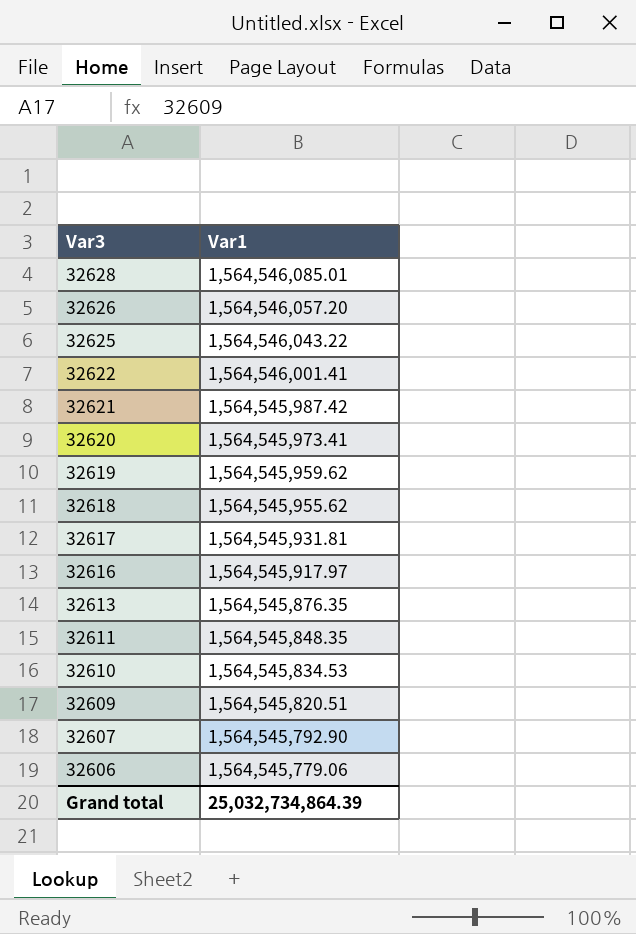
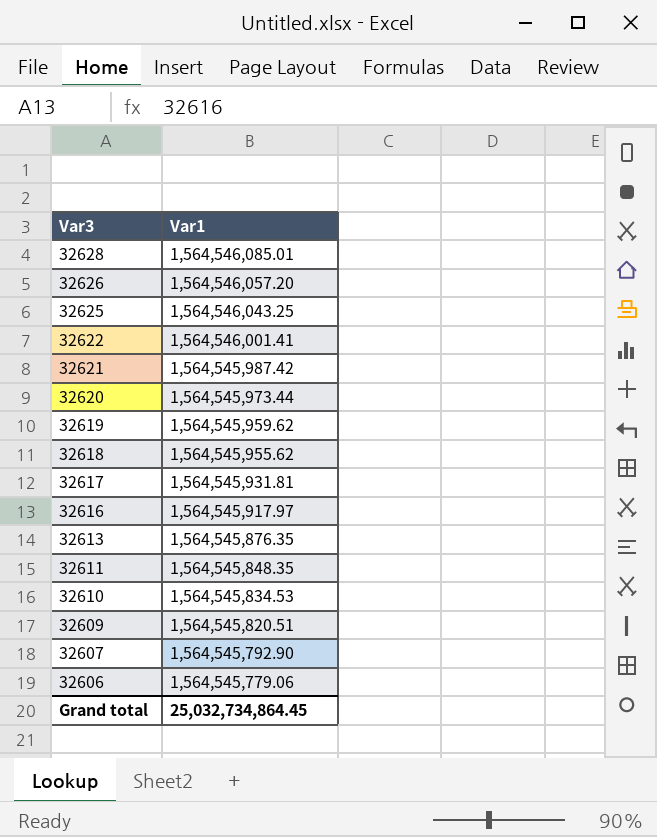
32625 | Var1: 1,564,546,043.22 -> 1,564,546,043.25
32620 | Var1: 1,564,545,973.41 -> 1,564,545,973.44
Grand total | Var1: 25,032,734,864.39 -> 25,032,734,864.45

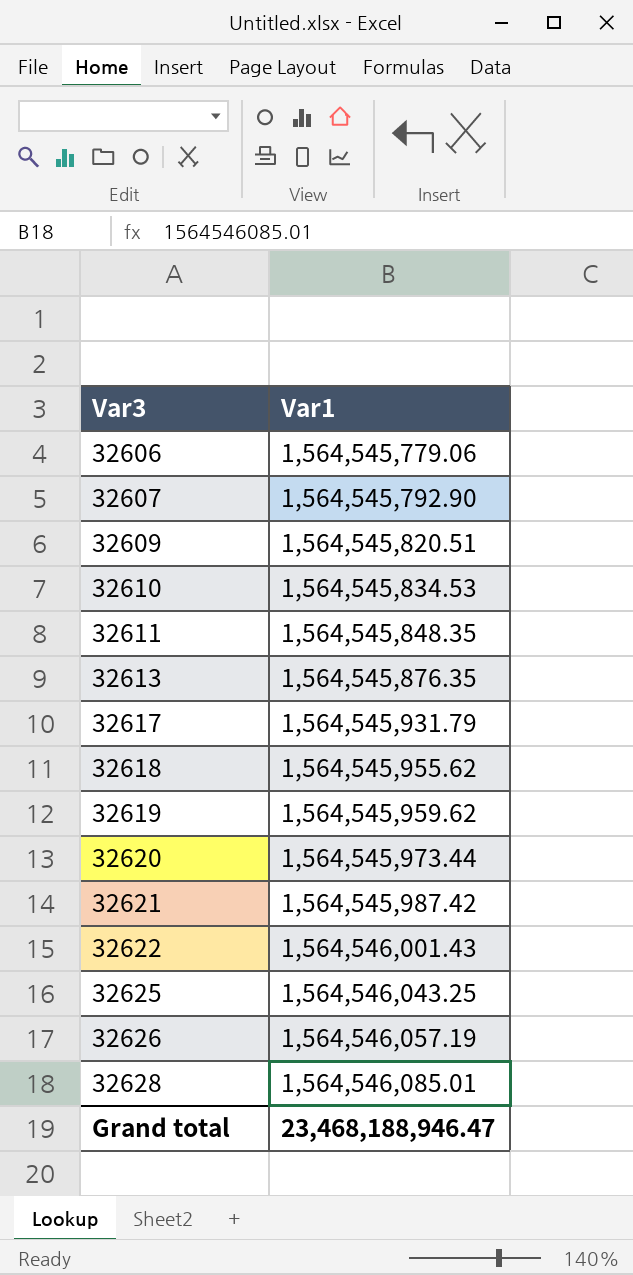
row order: Var3 descending -> Var3 ascending
row 32616: 1,564,545,917.97 -> none
32617 | Var1: 1,564,545,931.81 -> 1,564,545,931.79
32622 | Var1: 1,564,546,001.41 -> 1,564,546,001.43
32626 | Var1: 1,564,546,057.20 -> 1,564,546,057.19
Grand total | Var1: 25,032,734,864.45 -> 23,468,188,946.47

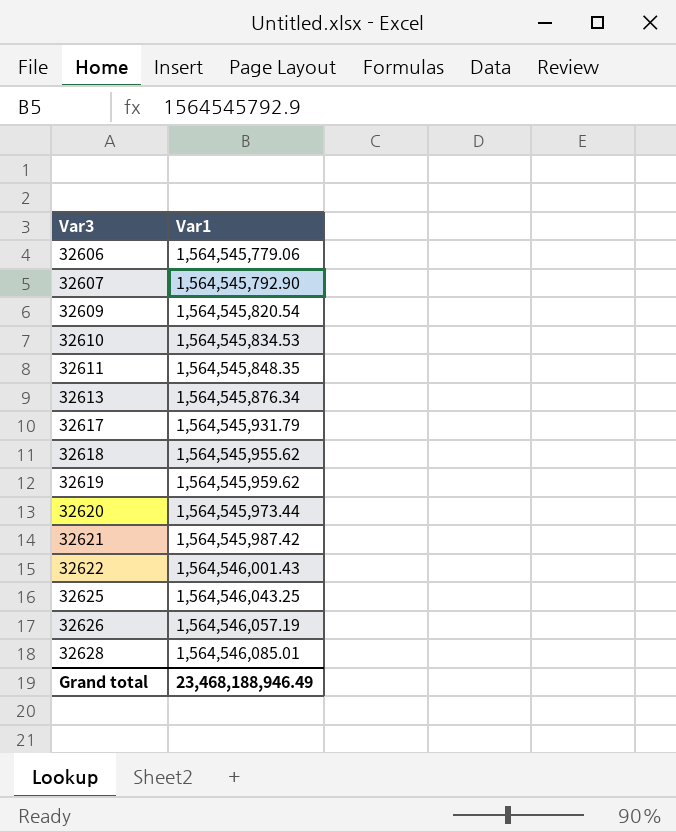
32609 | Var1: 1,564,545,820.51 -> 1,564,545,820.54
32613 | Var1: 1,564,545,876.35 -> 1,564,545,876.34
Grand total | Var1: 23,468,188,946.47 -> 23,468,188,946.49

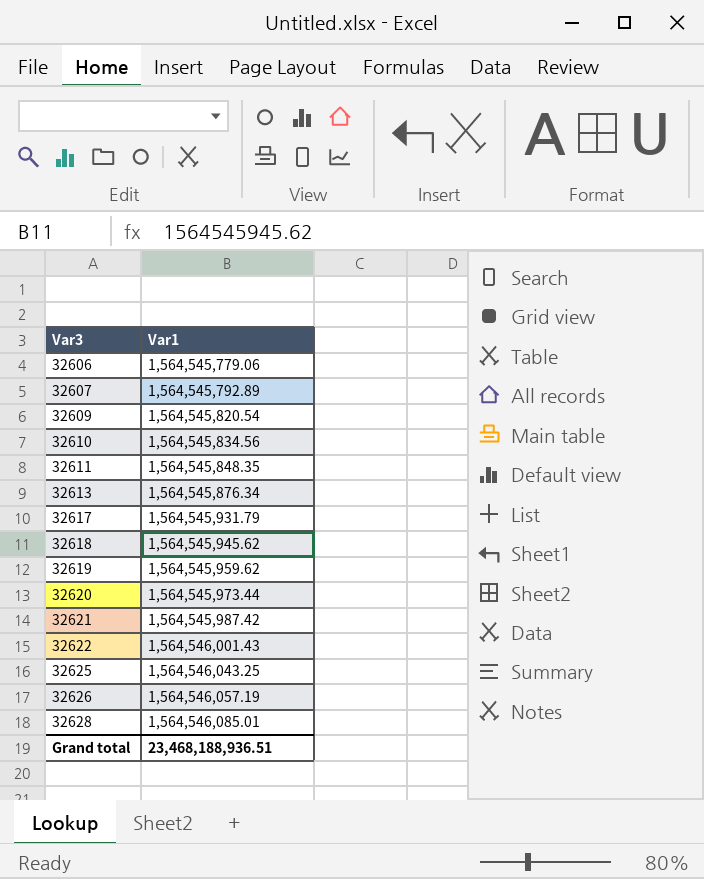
32607 | Var1: 1,564,545,792.90 -> 1,564,545,792.89
32610 | Var1: 1,564,545,834.53 -> 1,564,545,834.56
32618 | Var1: 1,564,545,955.62 -> 1,564,545,945.62
Grand total | Var1: 23,468,188,946.49 -> 23,468,188,936.51

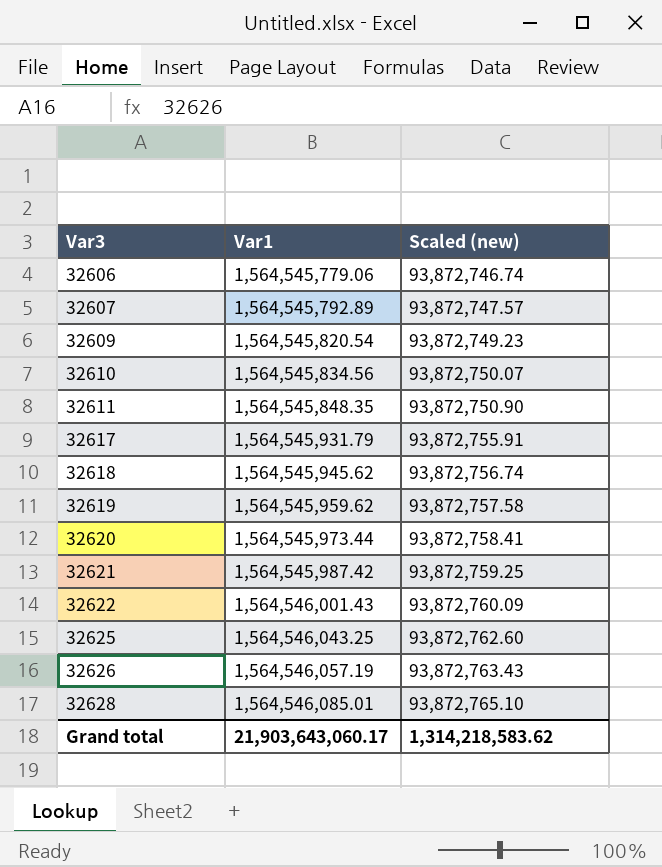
column Scaled (new) | formula: none -> [Var1] * 0.06
row 32613: 1,564,545,876.34 -> none
Grand total | Var1: 23,468,188,936.51 -> 21,903,643,060.17

